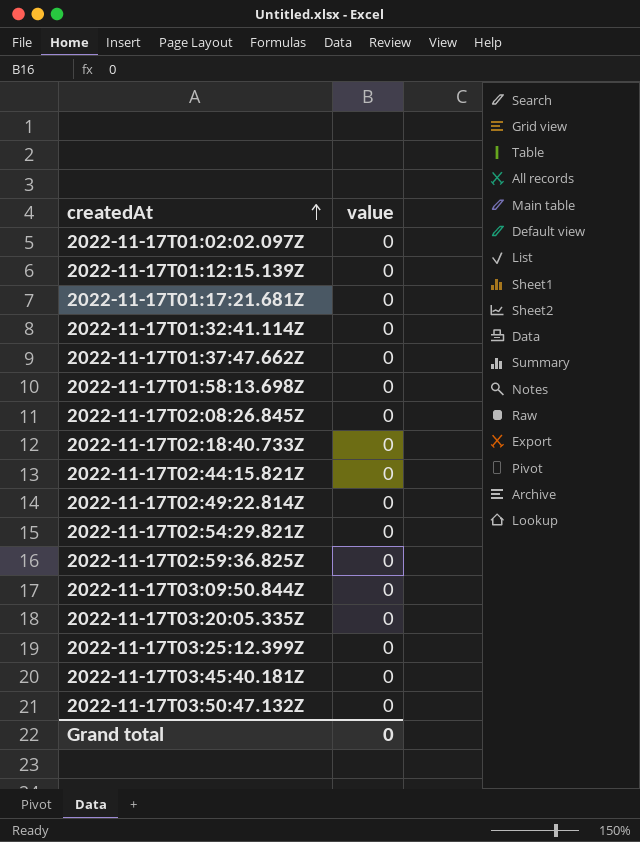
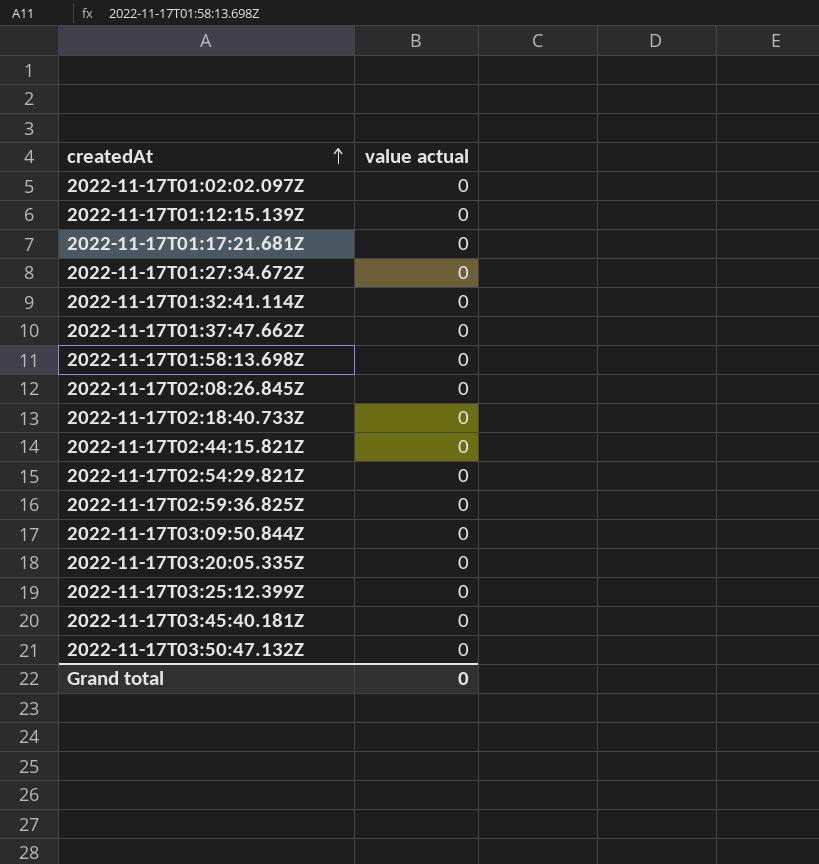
column name: value -> value actual
row 2022-11-17T02:49:22.814Z: 0 -> none
row 2022-11-17T01:27:34.672Z: none -> 0

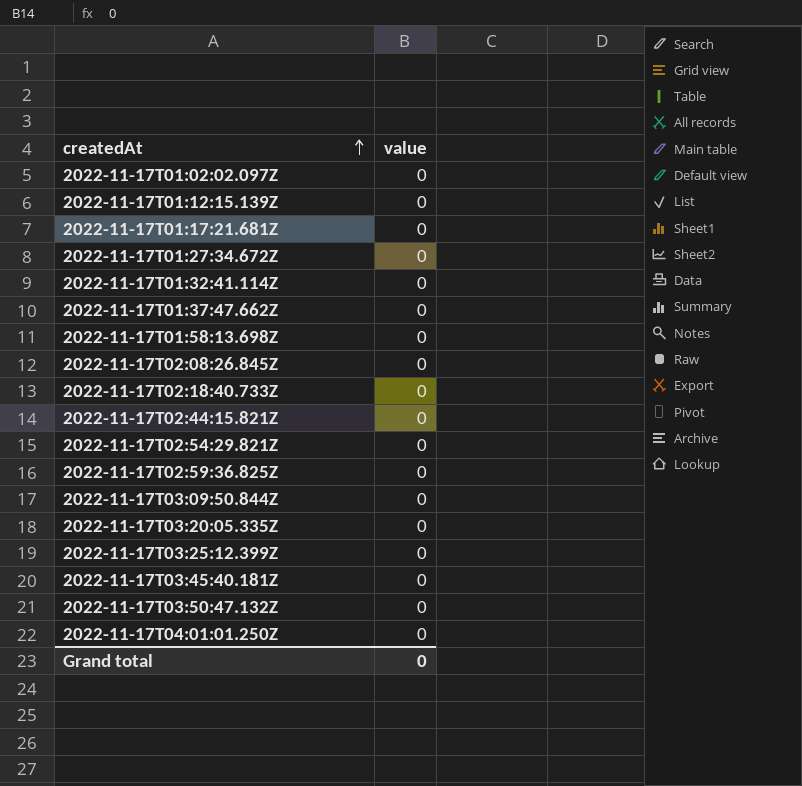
column name: value actual -> value
row 2022-11-17T04:01:01.250Z: none -> 0

